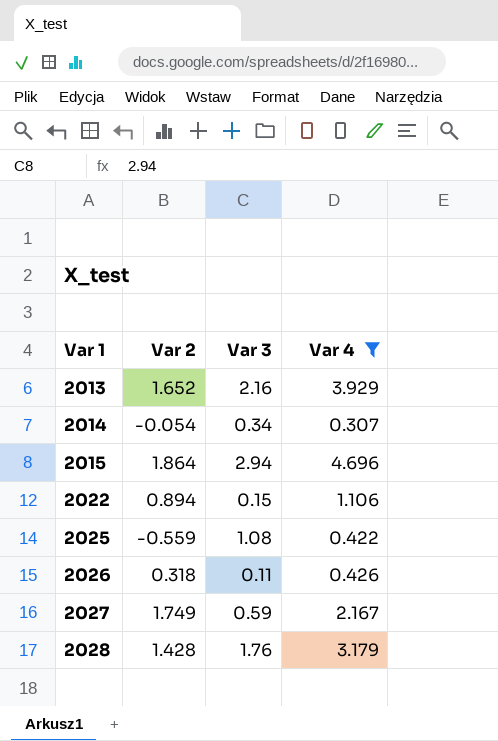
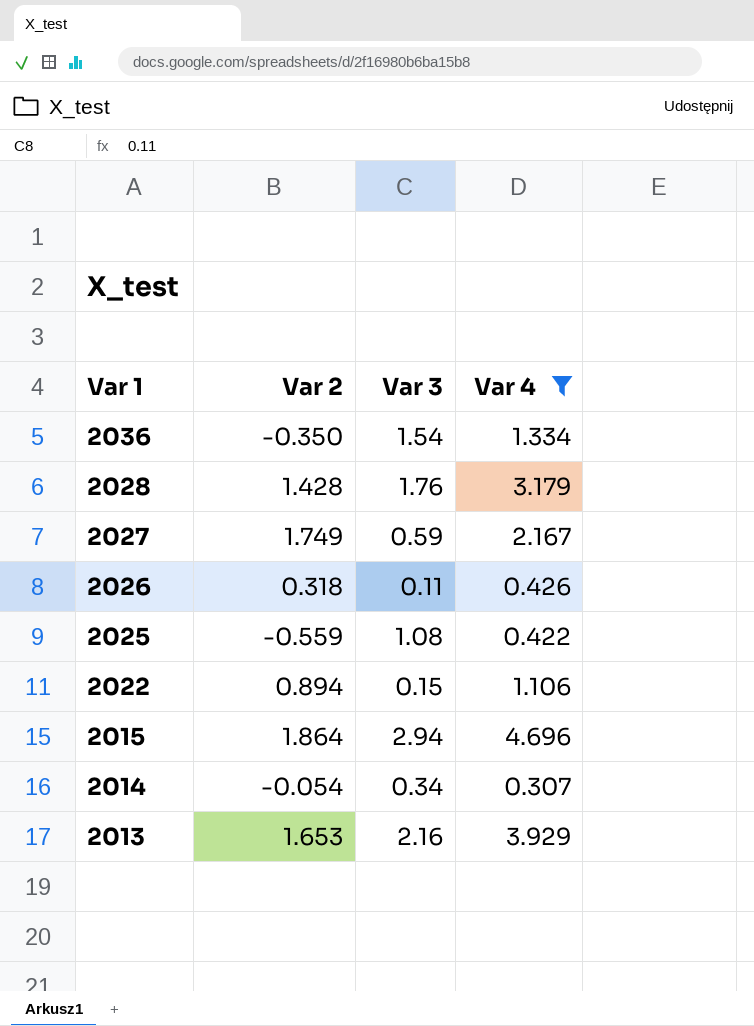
row order: Var 1 ascending -> Var 1 descending
row 2036: none -> -0.350 | 1.54 | 1.334
2013 | Var 2: 1.652 -> 1.653

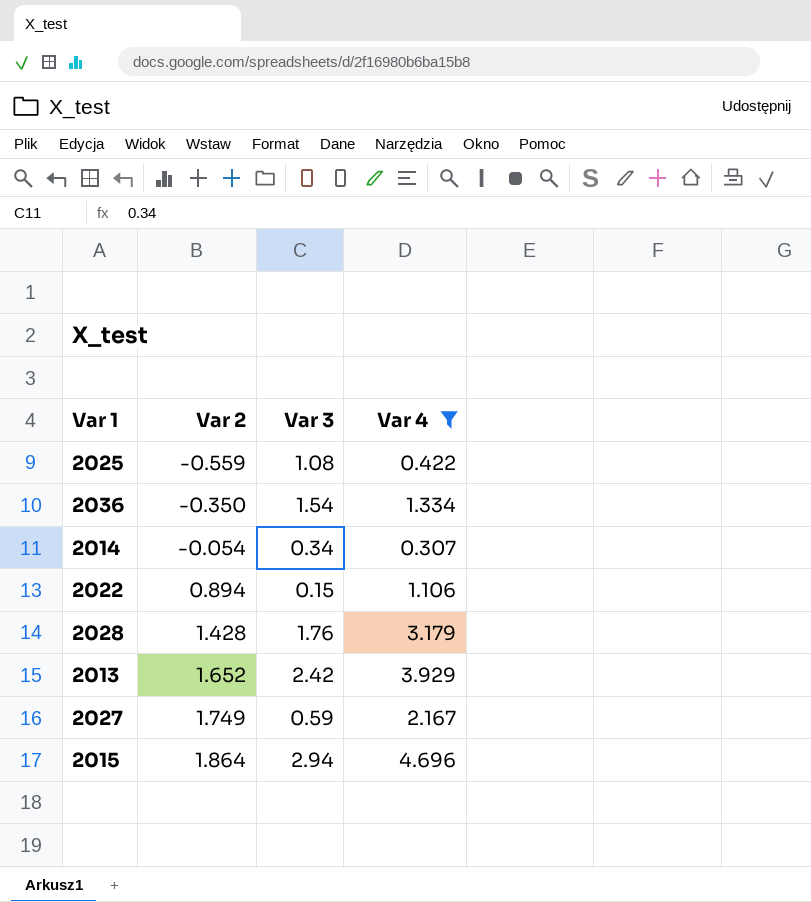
row order: Var 1 descending -> Var 2 ascending
row 2026: 0.318 | 0.11 | 0.426 -> none
2013 | Var 2: 1.653 -> 1.652
2013 | Var 3: 2.16 -> 2.42

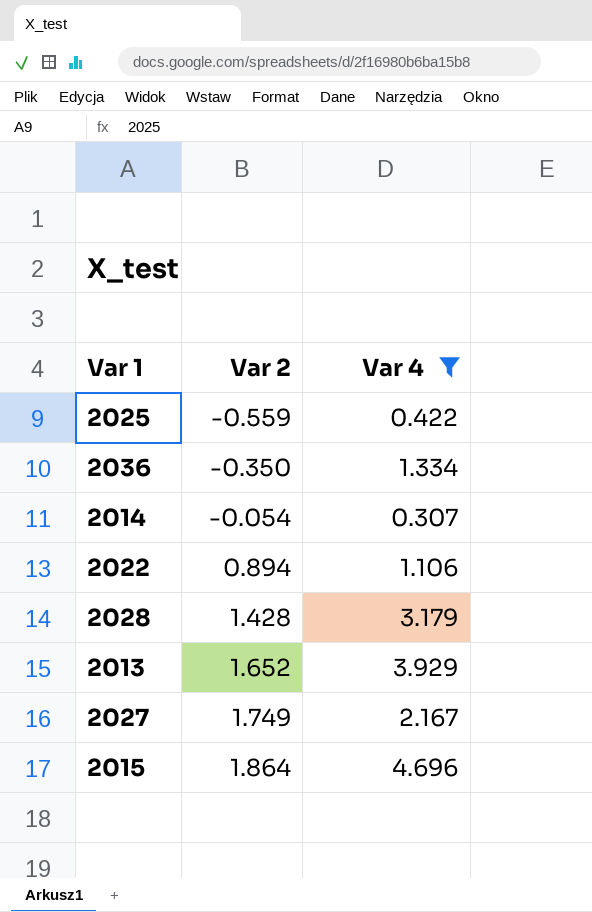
column Var 3 | position: 3 -> none

